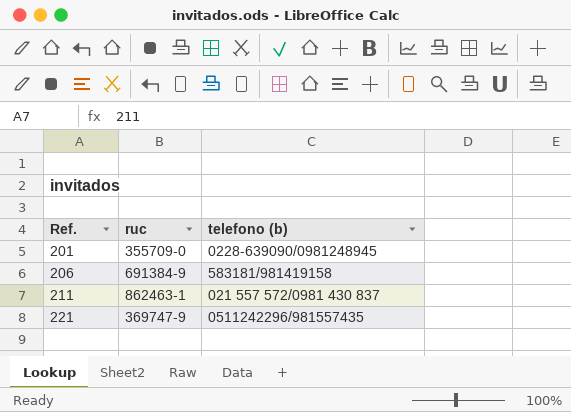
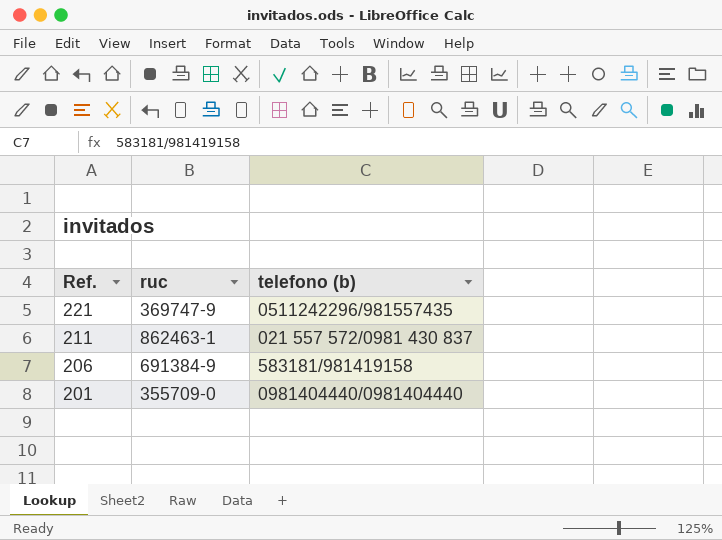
row order: Ref. ascending -> Ref. descending
201 | telefono (b): 0228-639090/0981248945 -> 0981404440/0981404440

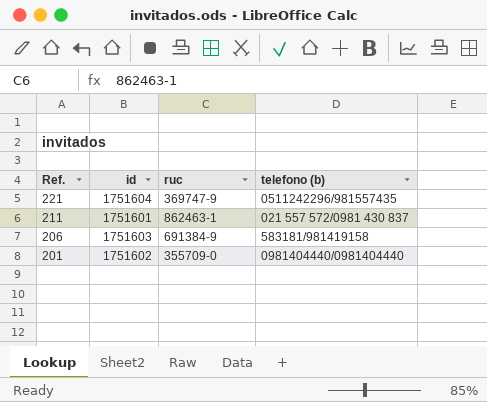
column id | position: none -> 2

